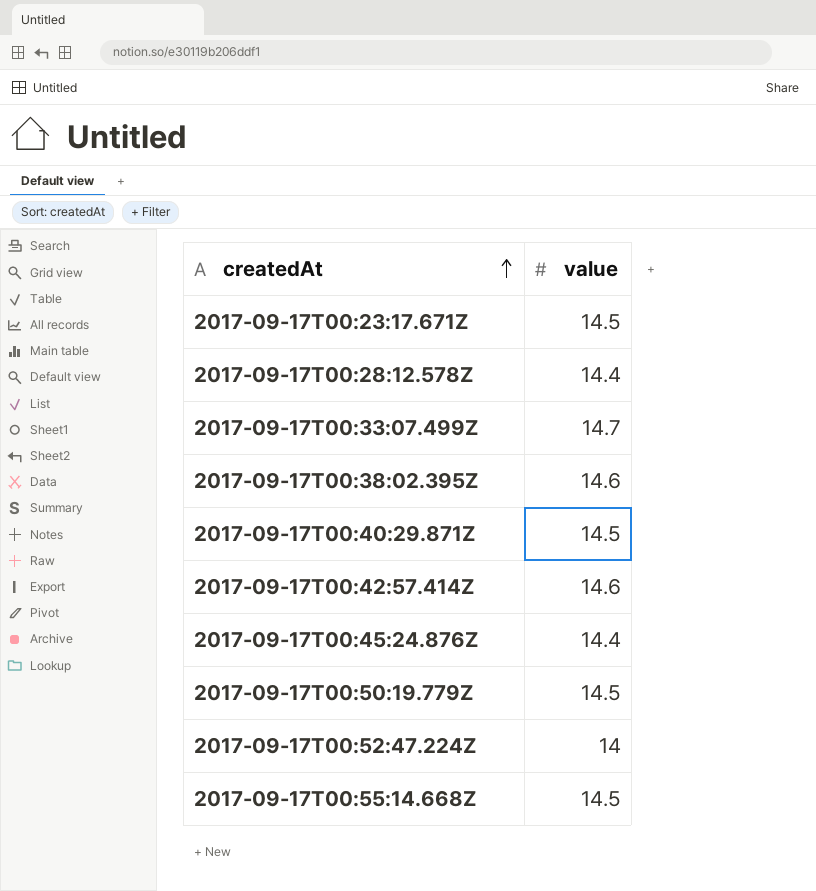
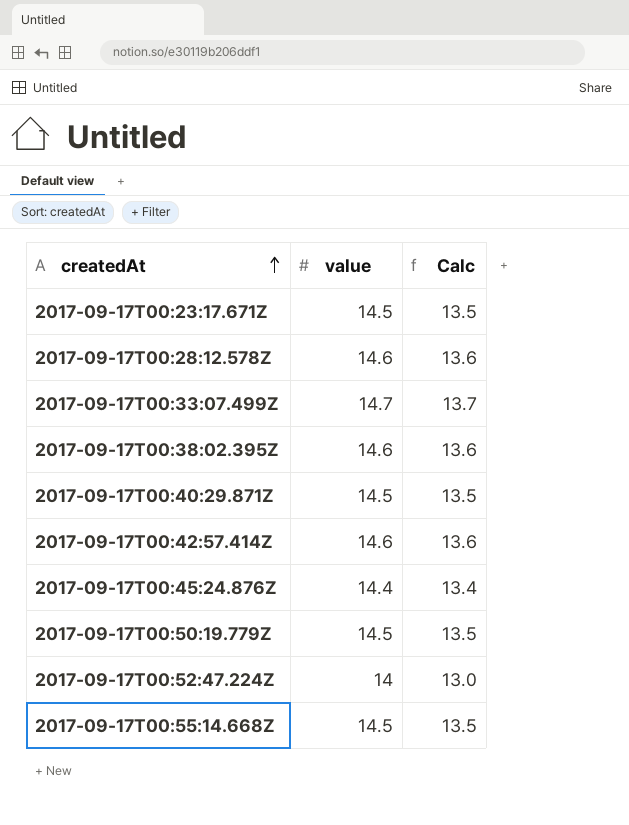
column Calc | formula: none -> [value] - 1
2017-09-17T00:28:12.578Z | value: 14.4 -> 14.6

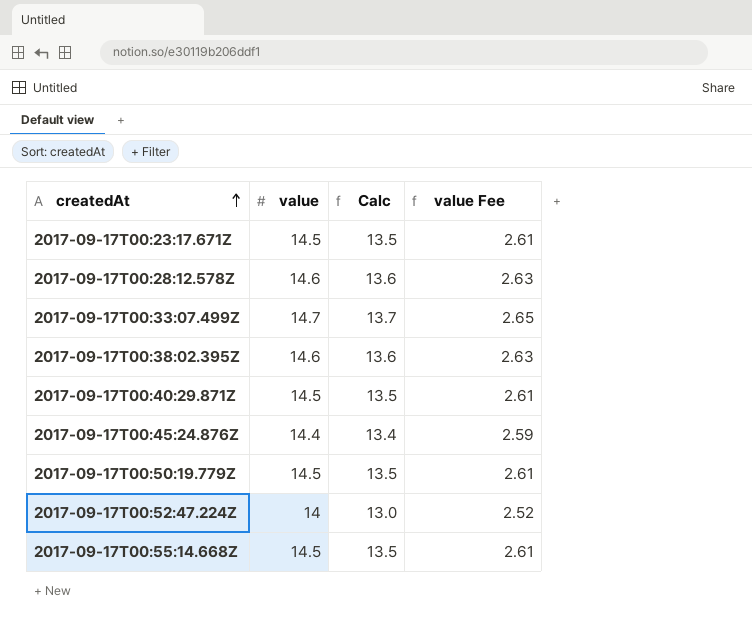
column value Fee | formula: none -> [value] * 0.18
row 2017-09-17T00:42:57.414Z: 14.6 | 13.6 -> none

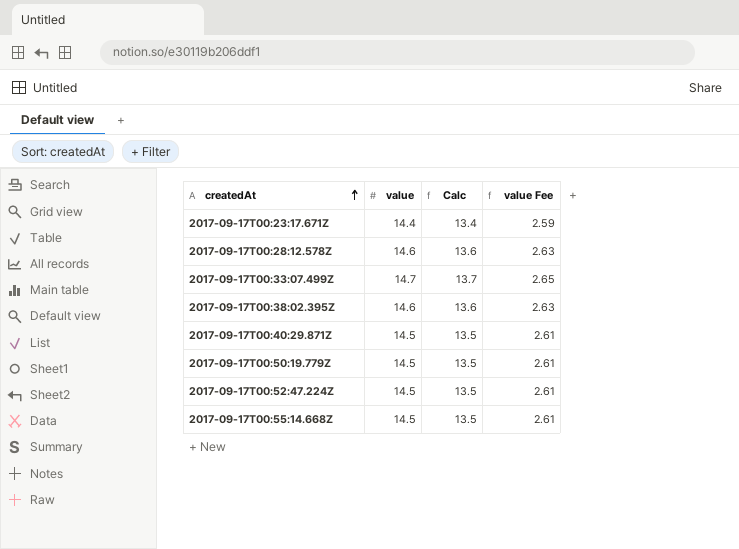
row 2017-09-17T00:45:24.876Z: 14.4 | 13.4 | 2.59 -> none
2017-09-17T00:23:17.671Z | value: 14.5 -> 14.4
2017-09-17T00:23:17.671Z | Calc: 13.5 -> 13.4
2017-09-17T00:23:17.671Z | value Fee: 2.61 -> 2.59
2017-09-17T00:52:47.224Z | value: 14 -> 14.5
2017-09-17T00:52:47.224Z | Calc: 13.0 -> 13.5
2017-09-17T00:52:47.224Z | value Fee: 2.52 -> 2.61

